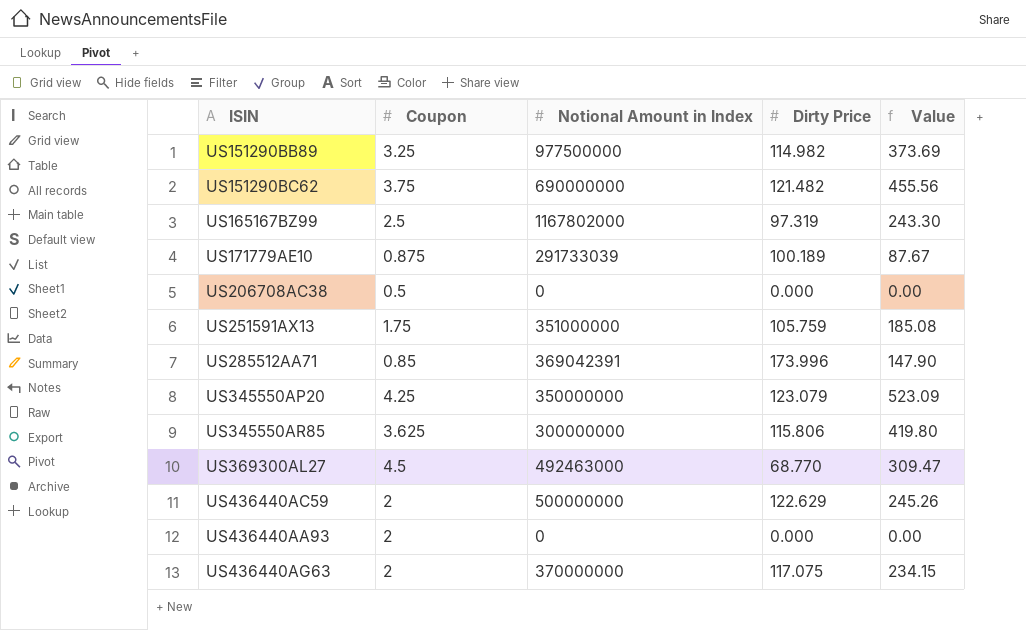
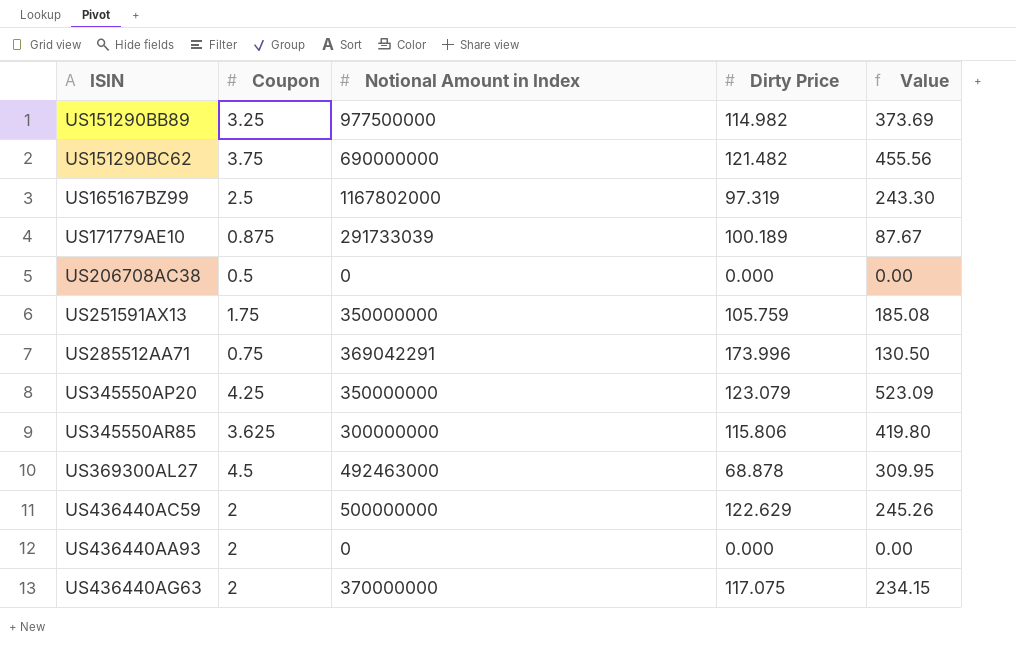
US251591AX13 | Notional Amount in Index: 351000000 -> 350000000
US285512AA71 | Coupon: 0.85 -> 0.75
US285512AA71 | Notional Amount in Index: 369042391 -> 369042291
US285512AA71 | Value: 147.90 -> 130.50
US369300AL27 | Dirty Price: 68.770 -> 68.878
US369300AL27 | Value: 309.47 -> 309.95

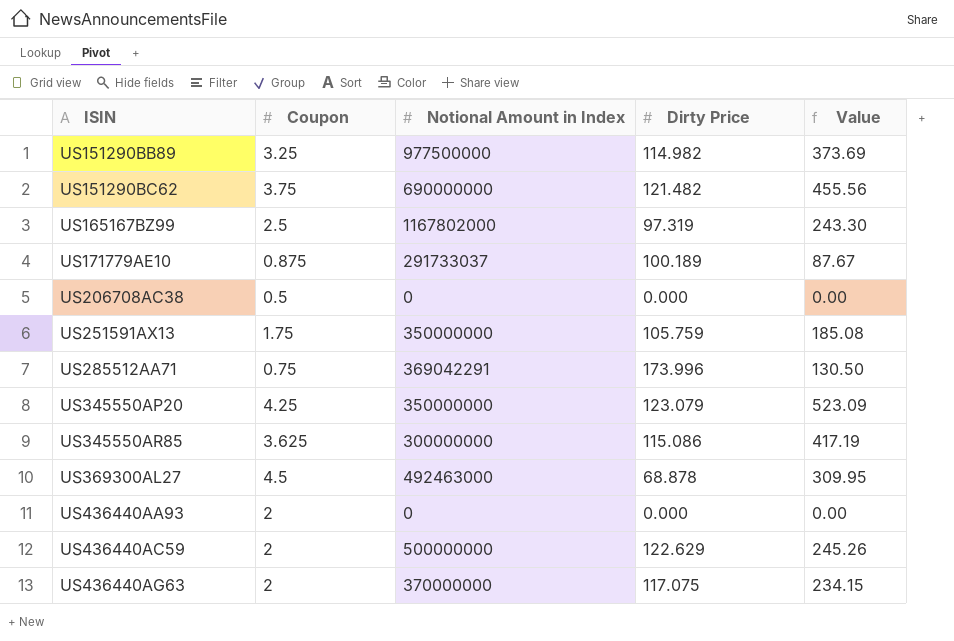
row order: none -> ISIN ascending
US171779AE10 | Notional Amount in Index: 291733039 -> 291733037
US345550AR85 | Dirty Price: 115.806 -> 115.086
US345550AR85 | Value: 419.80 -> 417.19

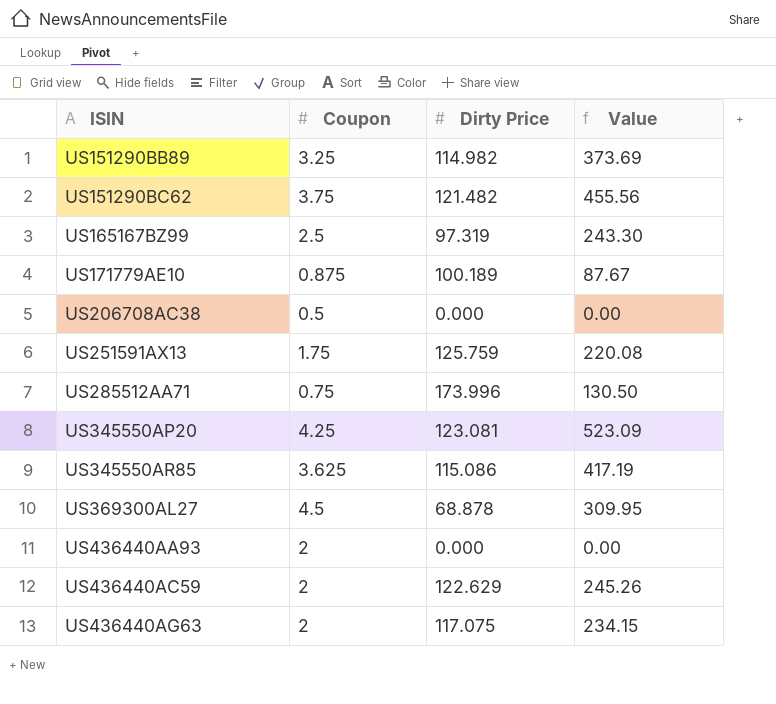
column Notional Amount in Index | position: 3 -> none
US251591AX13 | Dirty Price: 105.759 -> 125.759
US251591AX13 | Value: 185.08 -> 220.08
US345550AP20 | Dirty Price: 123.079 -> 123.081

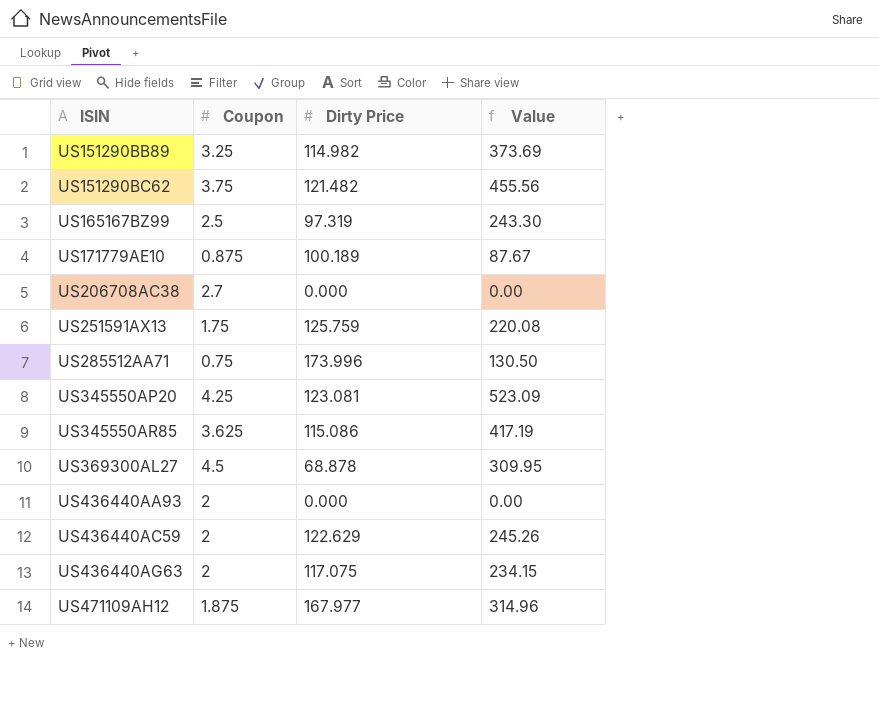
US206708AC38 | Coupon: 0.5 -> 2.7
row US471109AH12: none -> 1.875 | 167.977 | 314.96

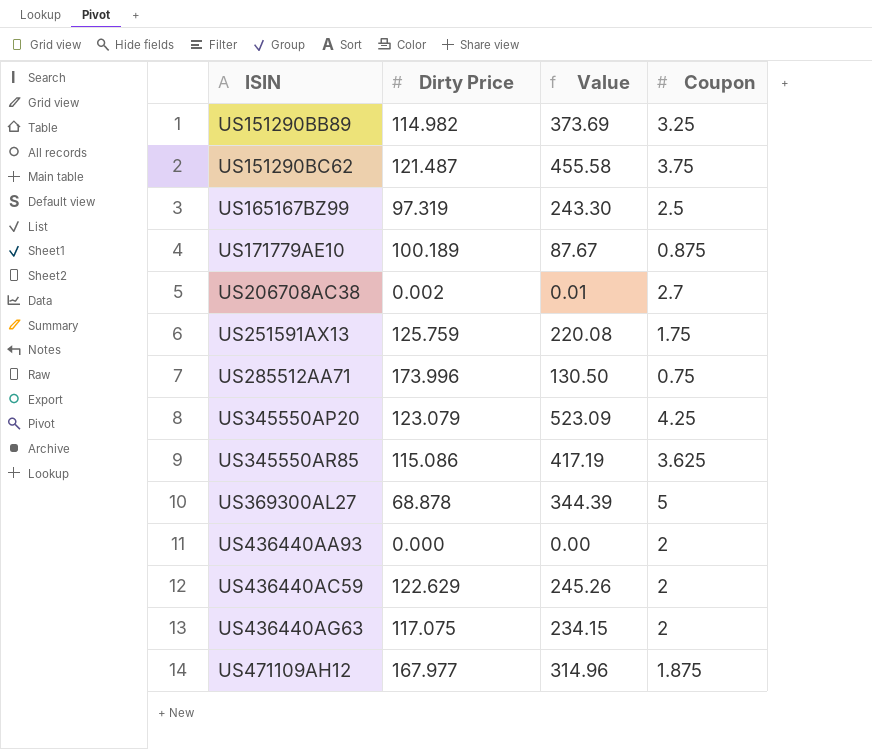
column Coupon | position: 2 -> 4
US151290BC62 | Dirty Price: 121.482 -> 121.487
US151290BC62 | Value: 455.56 -> 455.58
US206708AC38 | Dirty Price: 0.000 -> 0.002
US206708AC38 | Value: 0.00 -> 0.01
US345550AP20 | Dirty Price: 123.081 -> 123.079
US369300AL27 | Value: 309.95 -> 344.39
US369300AL27 | Coupon: 4.5 -> 5

